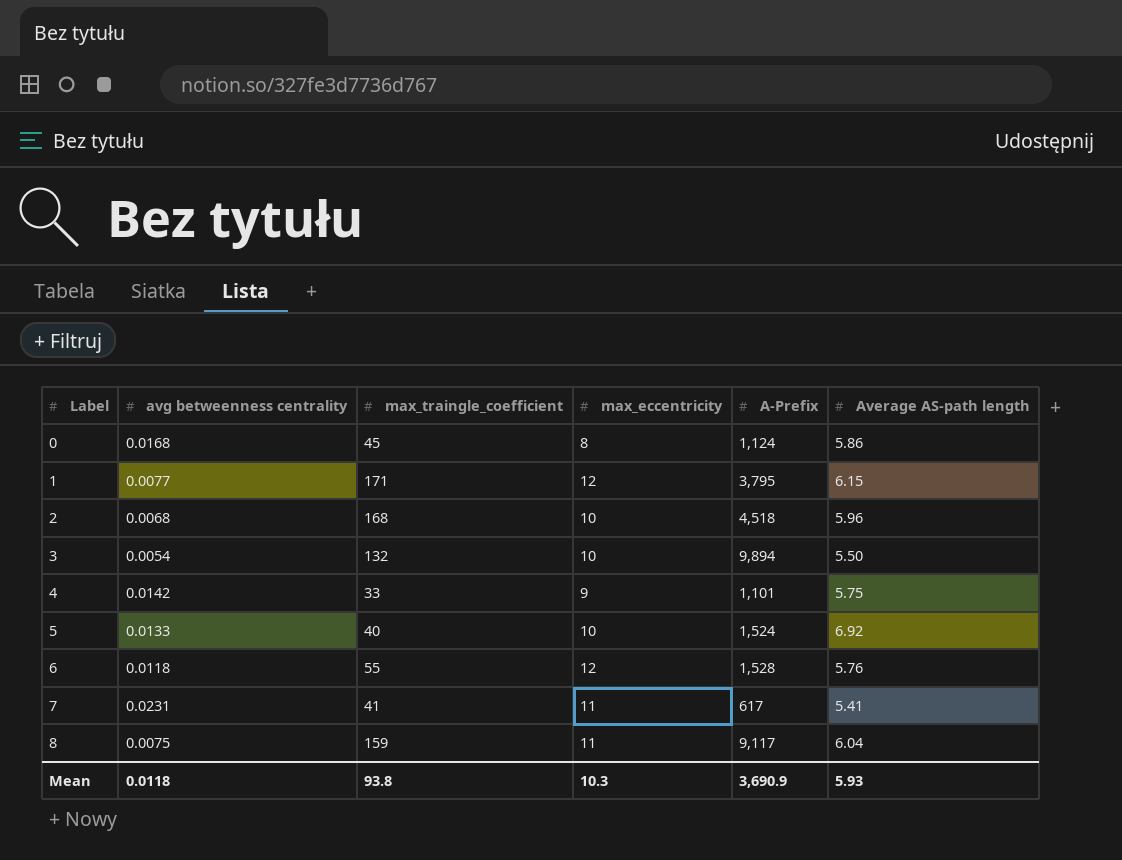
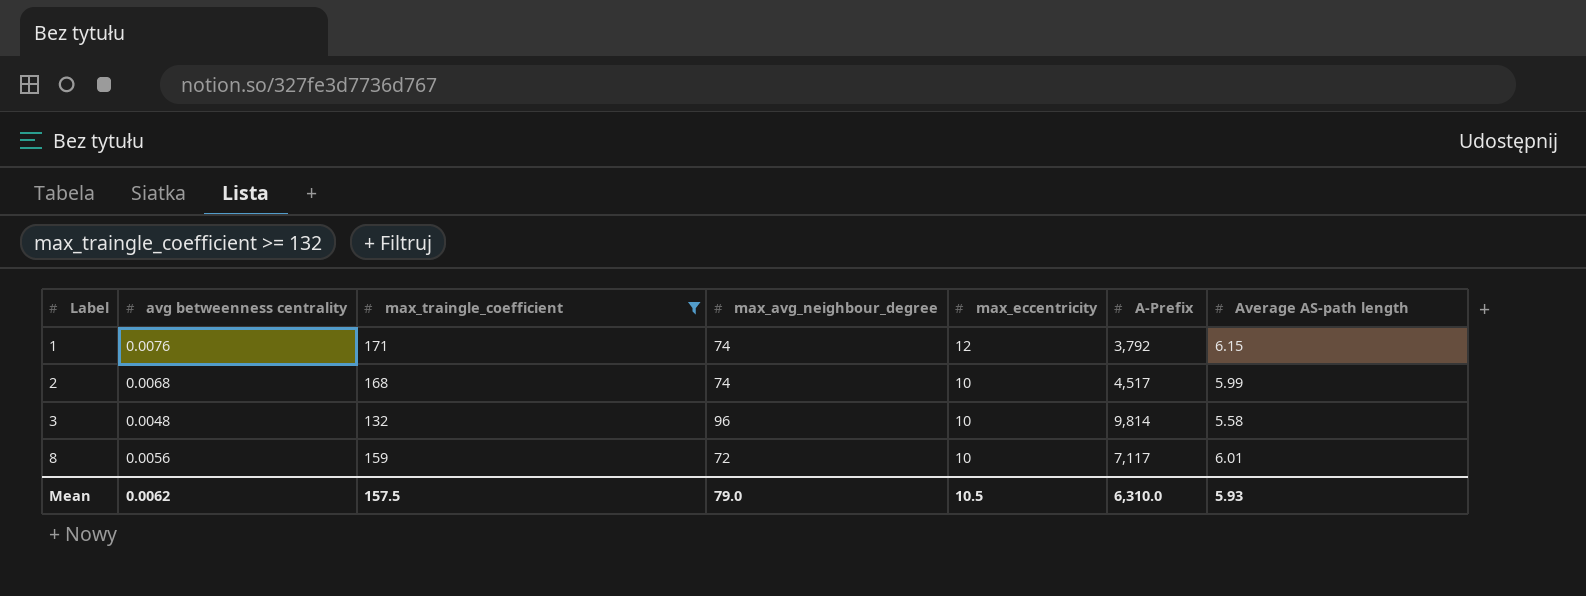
filter: none -> max_traingle_coefficient >= 132
column max_avg_neighbour_degree | position: none -> 4
1 | avg betweenness centrality: 0.0077 -> 0.0076
1 | A-Prefix: 3,795 -> 3,792
2 | A-Prefix: 4,518 -> 4,517
2 | Average AS-path length: 5.96 -> 5.99
3 | avg betweenness centrality: 0.0054 -> 0.0048
3 | A-Prefix: 9,894 -> 9,814
3 | Average AS-path length: 5.50 -> 5.58
8 | avg betweenness centrality: 0.0075 -> 0.0056
8 | max_eccentricity: 11 -> 10
8 | A-Prefix: 9,117 -> 7,117
8 | Average AS-path length: 6.04 -> 6.01
Mean | avg betweenness centrality: 0.0118 -> 0.0062
Mean | max_traingle_coefficient: 93.8 -> 157.5
Mean | max_eccentricity: 10.3 -> 10.5
Mean | A-Prefix: 3,690.9 -> 6,310.0

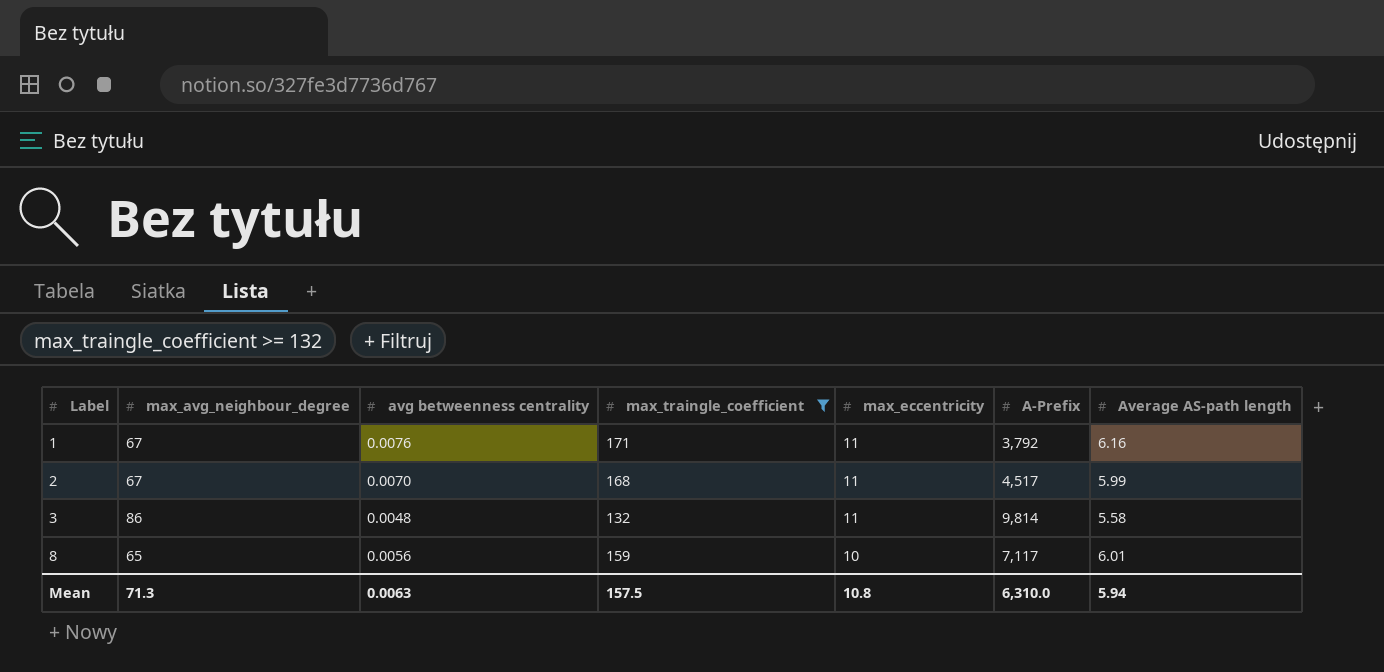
column max_avg_neighbour_degree | position: 4 -> 2
1 | max_avg_neighbour_degree: 74 -> 67
1 | max_eccentricity: 12 -> 11
1 | Average AS-path length: 6.15 -> 6.16
2 | max_avg_neighbour_degree: 74 -> 67
2 | avg betweenness centrality: 0.0068 -> 0.0070
2 | max_eccentricity: 10 -> 11
3 | max_avg_neighbour_degree: 96 -> 86
3 | max_eccentricity: 10 -> 11
8 | max_avg_neighbour_degree: 72 -> 65
Mean | max_avg_neighbour_degree: 79.0 -> 71.3
Mean | avg betweenness centrality: 0.0062 -> 0.0063
Mean | max_eccentricity: 10.5 -> 10.8
Mean | Average AS-path length: 5.93 -> 5.94

